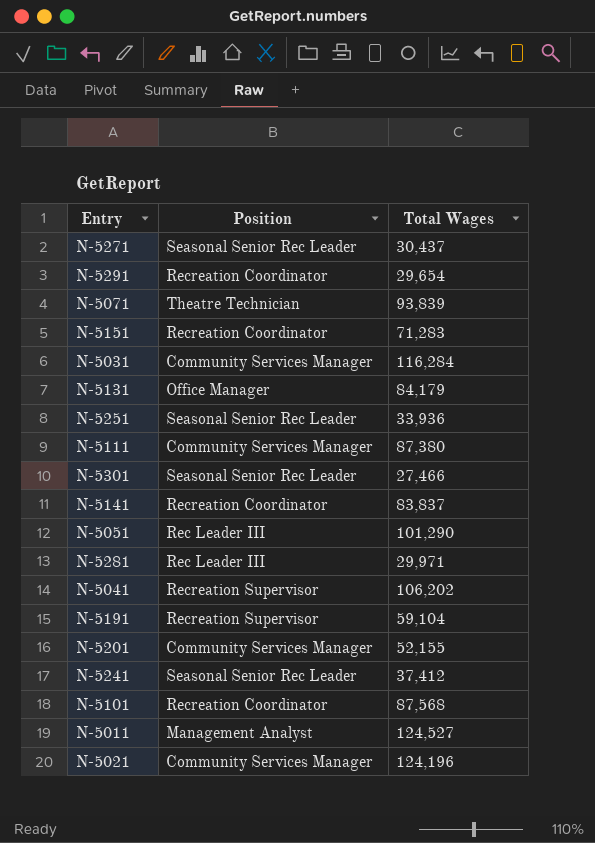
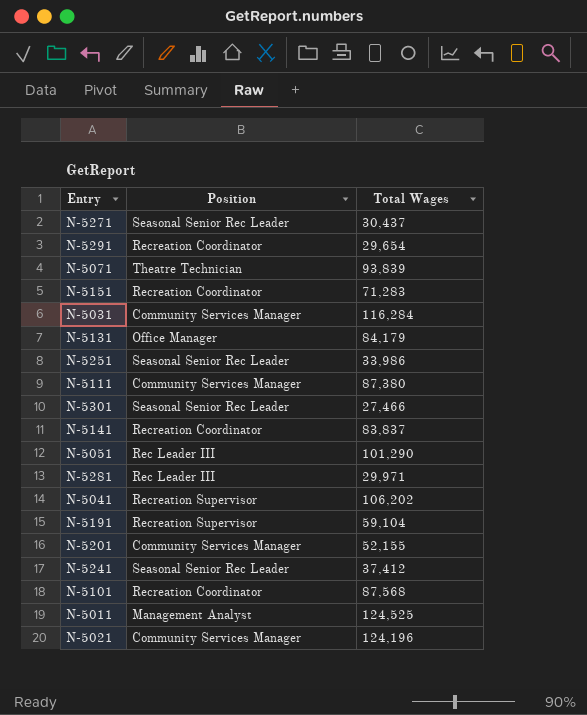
N-5251 | Total Wages: 33,936 -> 33,986
N-5011 | Total Wages: 124,527 -> 124,525

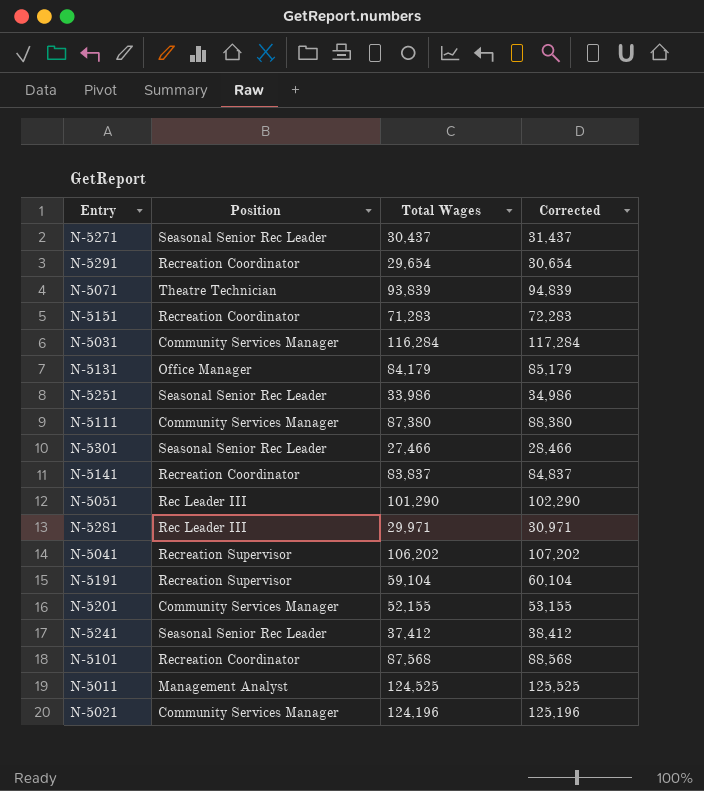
column Corrected | formula: none -> [Total Wages] + 1000

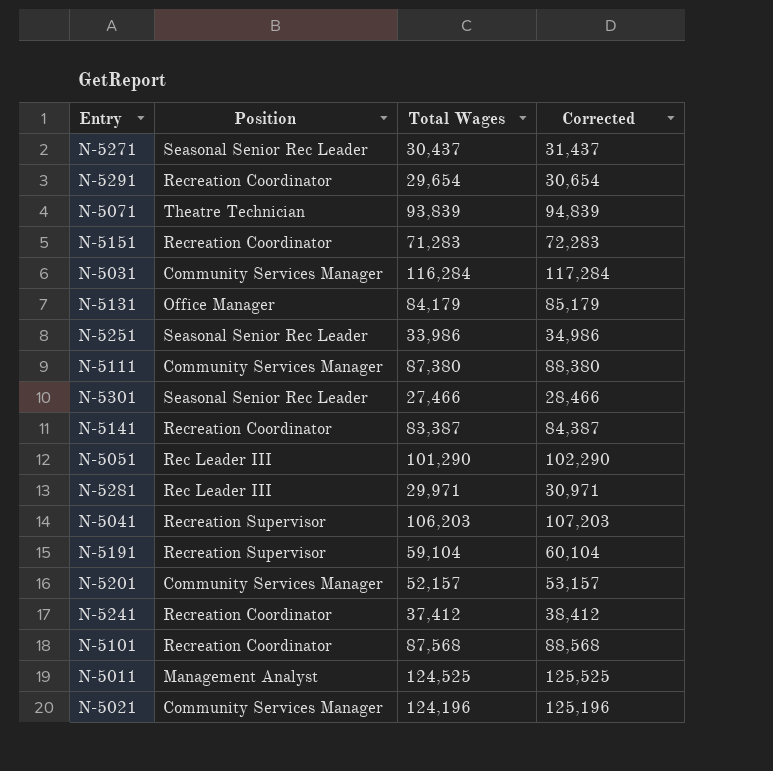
N-5141 | Total Wages: 83,837 -> 83,387
N-5141 | Corrected: 84,837 -> 84,387
N-5041 | Total Wages: 106,202 -> 106,203
N-5041 | Corrected: 107,202 -> 107,203
N-5201 | Total Wages: 52,155 -> 52,157
N-5201 | Corrected: 53,155 -> 53,157
N-5241 | Position: Seasonal Senior Rec Leader -> Recreation Coordinator

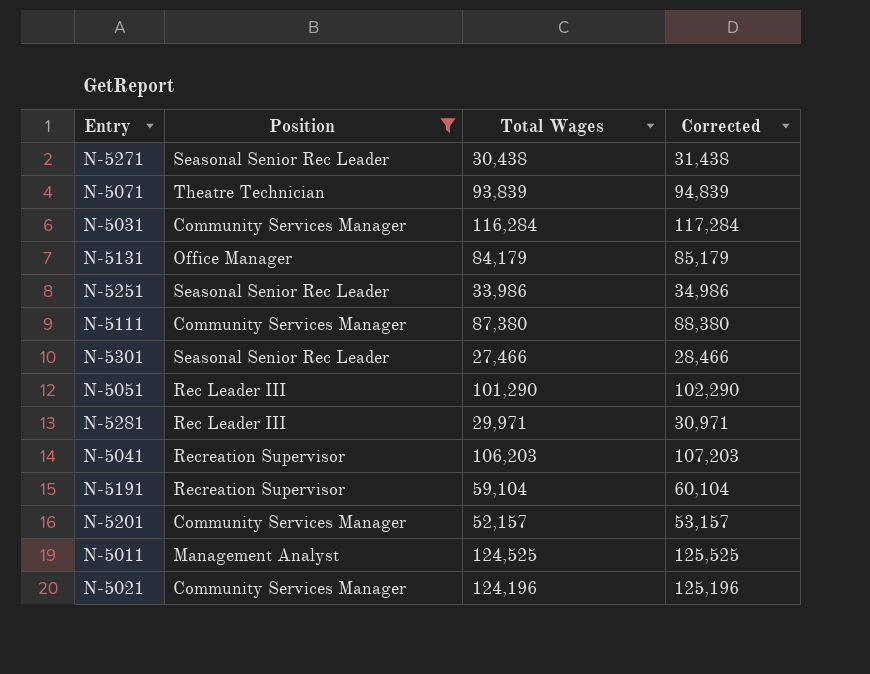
filter: none -> Position != Recreation Coordinator
N-5271 | Total Wages: 30,437 -> 30,438
N-5271 | Corrected: 31,437 -> 31,438

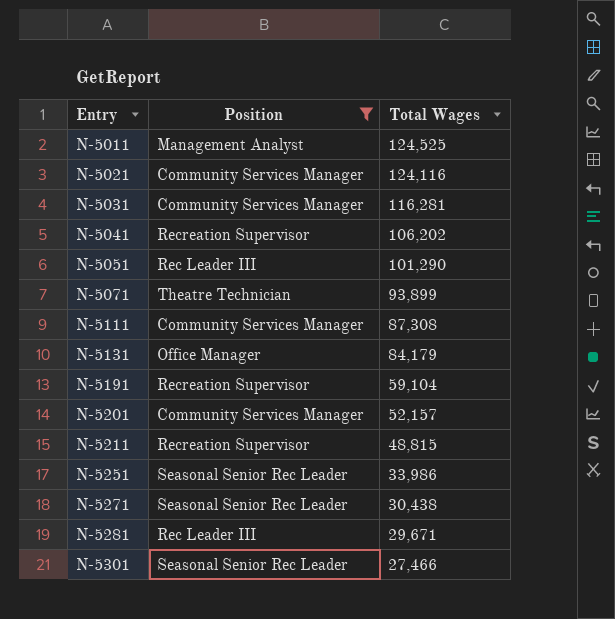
row order: none -> Entry ascending
column Corrected | formula: [Total Wages] + 1000 -> none
N-5021 | Total Wages: 124,196 -> 124,116
N-5031 | Total Wages: 116,284 -> 116,281
N-5041 | Total Wages: 106,203 -> 106,202
N-5071 | Total Wages: 93,839 -> 93,899
N-5111 | Total Wages: 87,380 -> 87,308
row N-5211: none -> Recreation Supervisor | 48,815
N-5281 | Total Wages: 29,971 -> 29,671

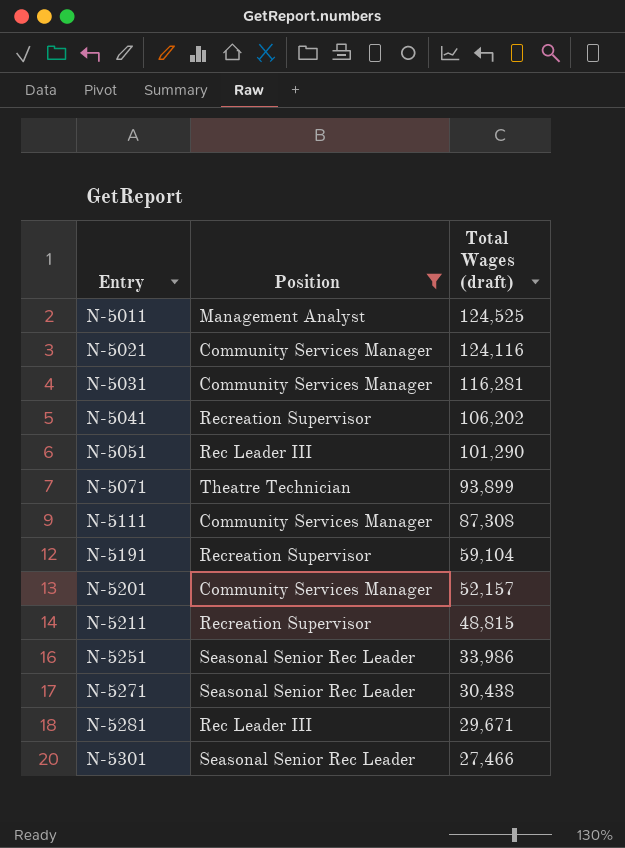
column name: Total Wages -> Total Wages (draft)
row N-5131: Office Manager | 84,179 -> none

